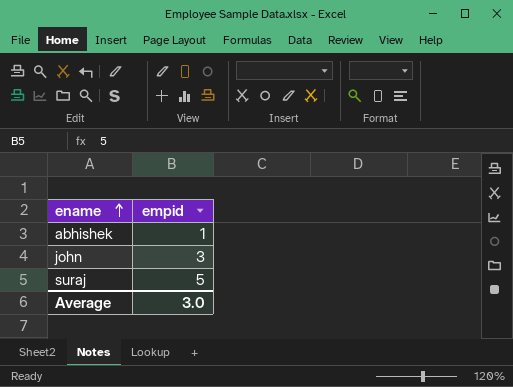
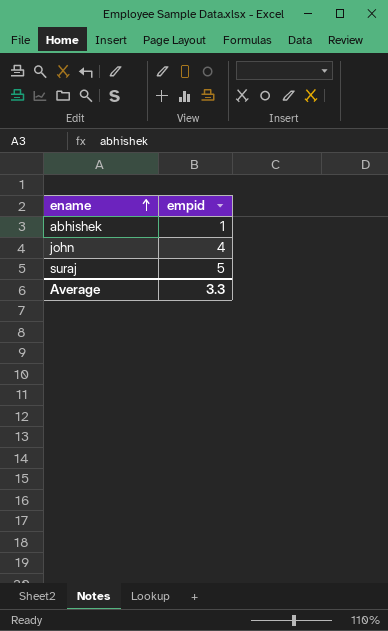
john | empid: 3 -> 4
Average | empid: 3.0 -> 3.3

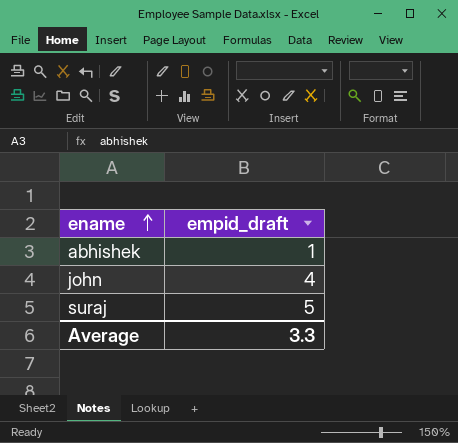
column name: empid -> empid_draft

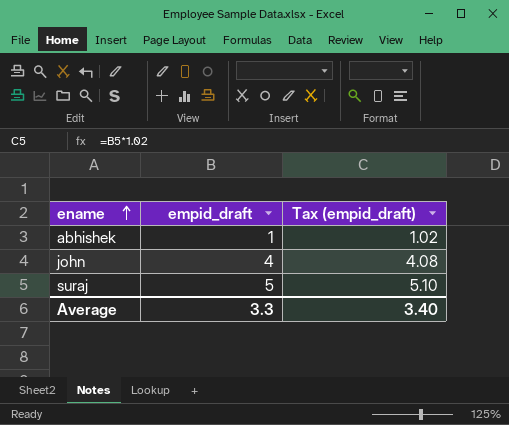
column Tax (empid_draft) | formula: none -> [empid_draft] * 1.02

